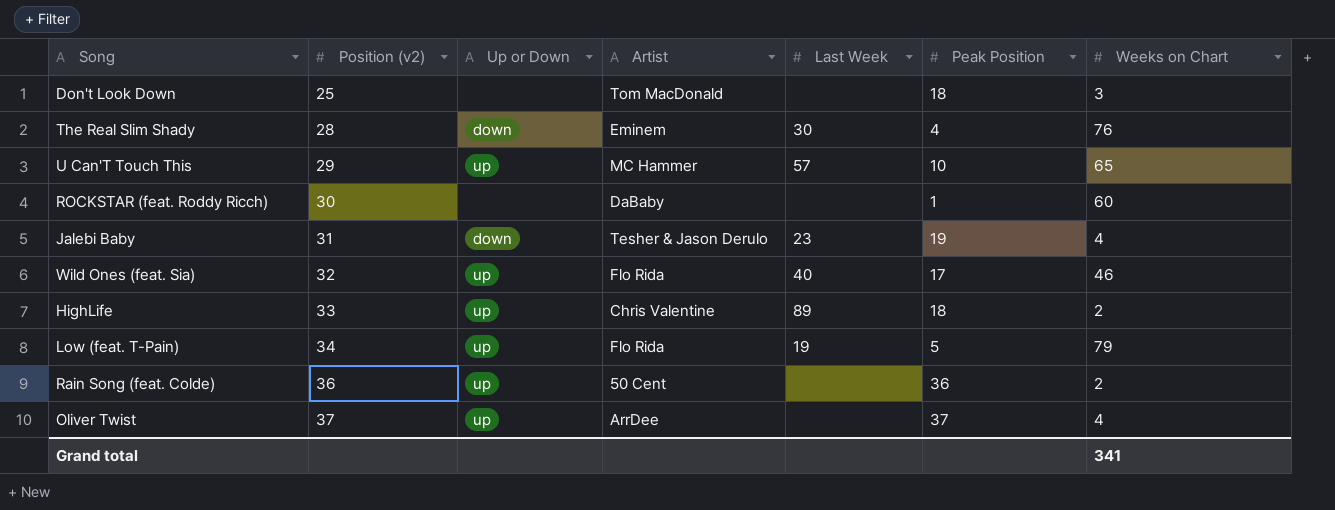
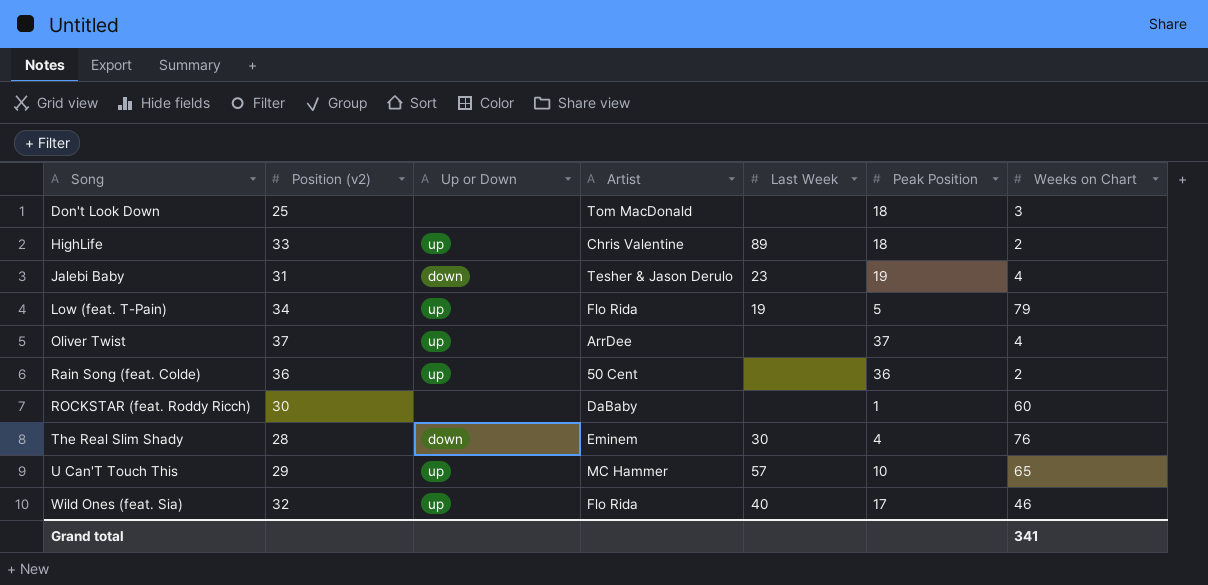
row order: Position (v2) ascending -> Song ascending

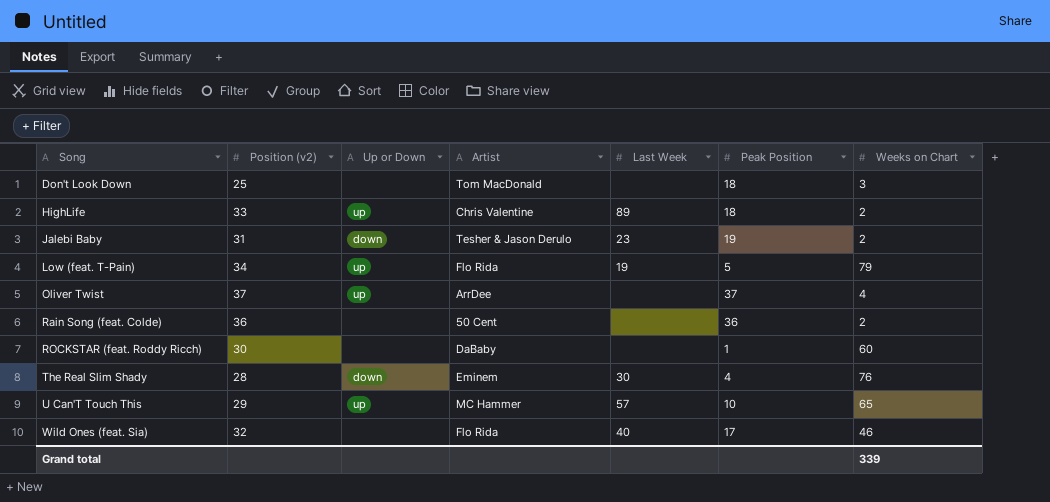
Jalebi Baby | Weeks on Chart: 4 -> 2
Rain Song (feat. Colde) | Up or Down: up -> none
Wild Ones (feat. Sia) | Up or Down: up -> none
Grand total | Weeks on Chart: 341 -> 339

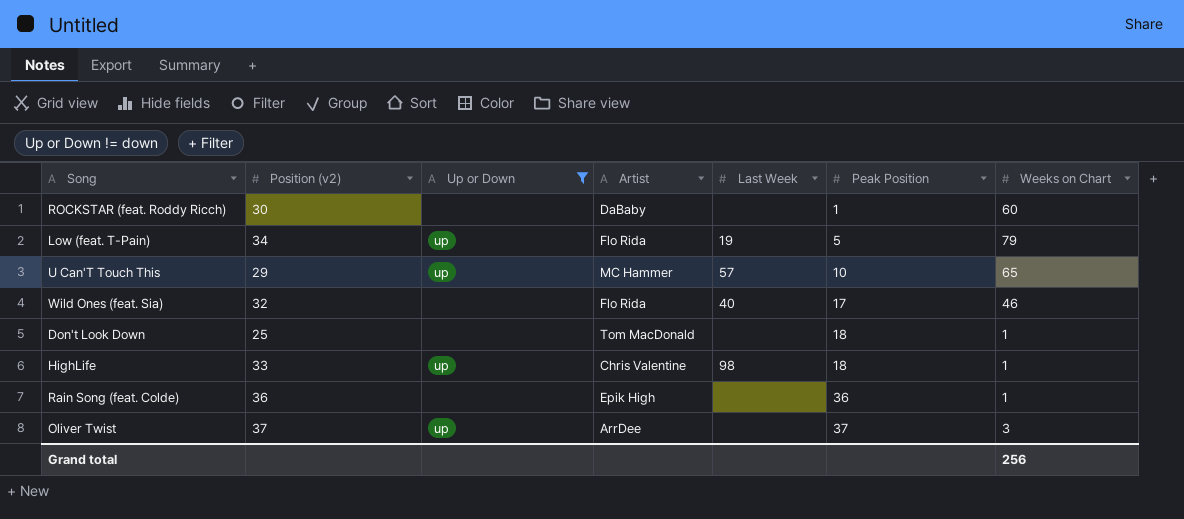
filter: none -> Up or Down != down
row order: Song ascending -> Peak Position ascending
Don't Look Down | Weeks on Chart: 3 -> 1
HighLife | Last Week: 89 -> 98
HighLife | Weeks on Chart: 2 -> 1
Rain Song (feat. Colde) | Artist: 50 Cent -> Epik High
Rain Song (feat. Colde) | Weeks on Chart: 2 -> 1
Oliver Twist | Weeks on Chart: 4 -> 3
Grand total | Weeks on Chart: 339 -> 256

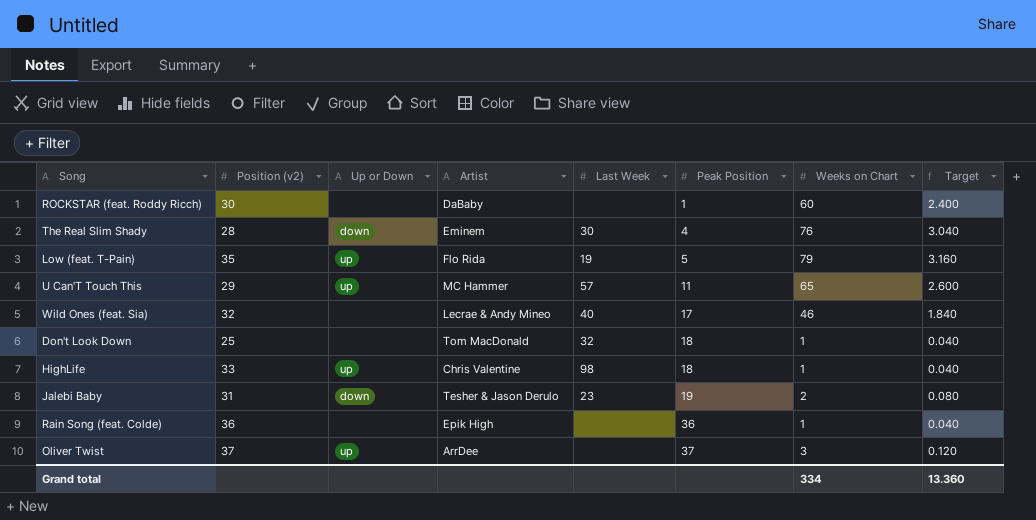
filter: Up or Down != down -> none
column Target | formula: none -> [Weeks on Chart] * 0.04
Low (feat. T-Pain) | Position (v2): 34 -> 35
U Can'T Touch This | Peak Position: 10 -> 11
Wild Ones (feat. Sia) | Artist: Flo Rida -> Lecrae & Andy Mineo
Don't Look Down | Last Week: none -> 32
Grand total | Weeks on Chart: 256 -> 334

